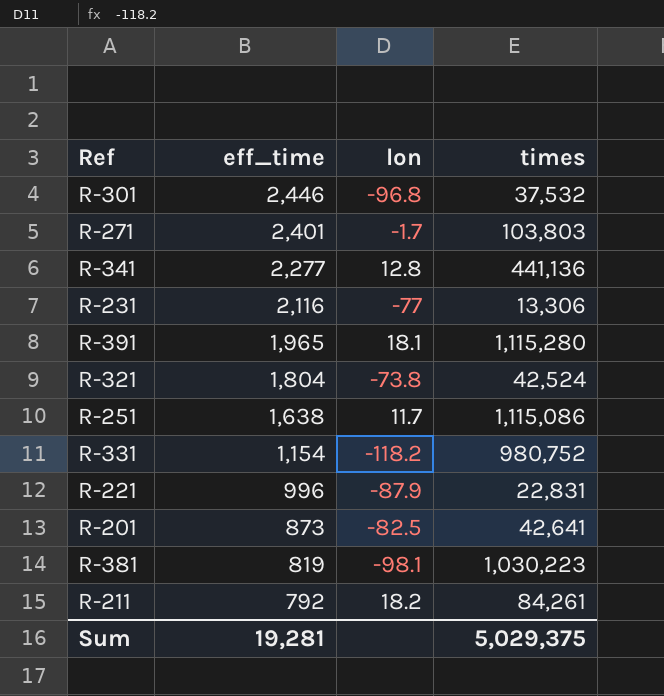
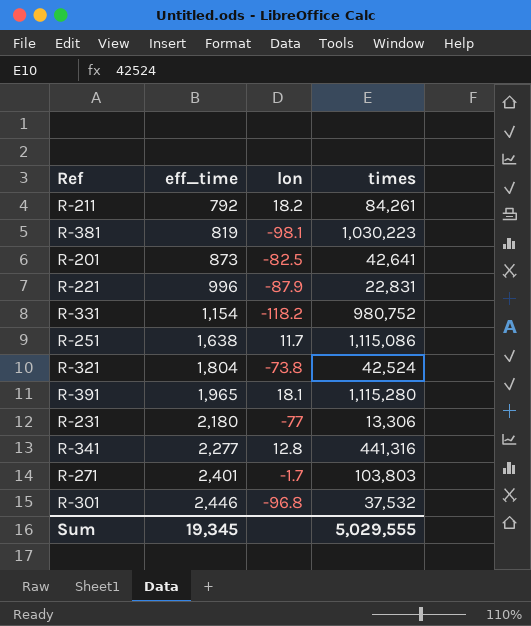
row order: eff_time descending -> eff_time ascending
R-231 | eff_time: 2,116 -> 2,180
R-341 | times: 441,136 -> 441,316
Sum | eff_time: 19,281 -> 19,345
Sum | times: 5,029,375 -> 5,029,555

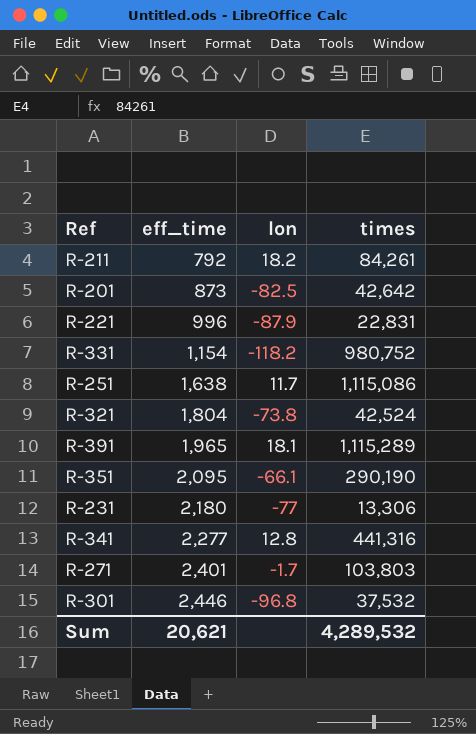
row R-381: 819 | -98.1 | 1,030,223 -> none
R-201 | times: 42,641 -> 42,642
R-391 | times: 1,115,280 -> 1,115,289
row R-351: none -> 2,095 | -66.1 | 290,190
Sum | eff_time: 19,345 -> 20,621
Sum | times: 5,029,555 -> 4,289,532

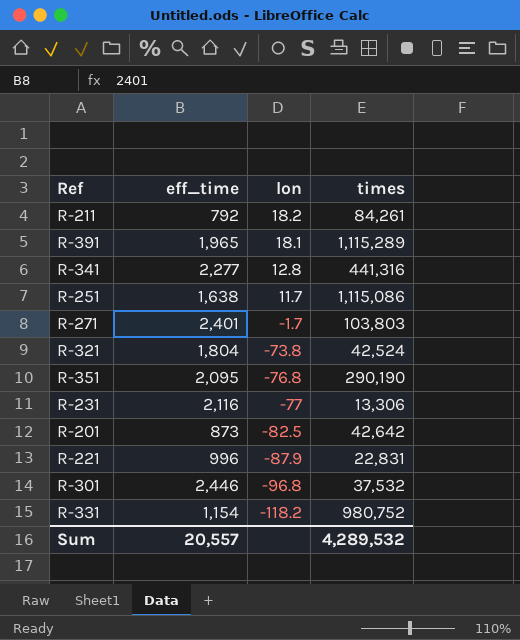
row order: eff_time ascending -> lon descending
R-351 | lon: -66.1 -> -76.8
R-231 | eff_time: 2,180 -> 2,116
Sum | eff_time: 20,621 -> 20,557

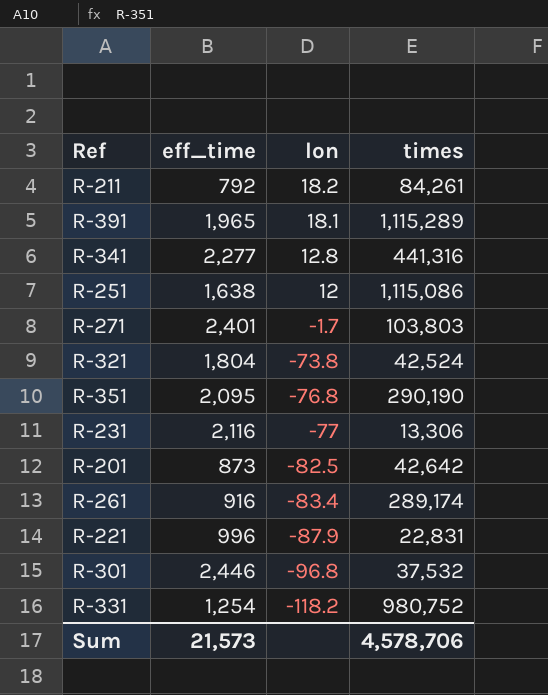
R-251 | lon: 11.7 -> 12
row R-261: none -> 916 | -83.4 | 289,174
R-331 | eff_time: 1,154 -> 1,254
Sum | eff_time: 20,557 -> 21,573
Sum | times: 4,289,532 -> 4,578,706

